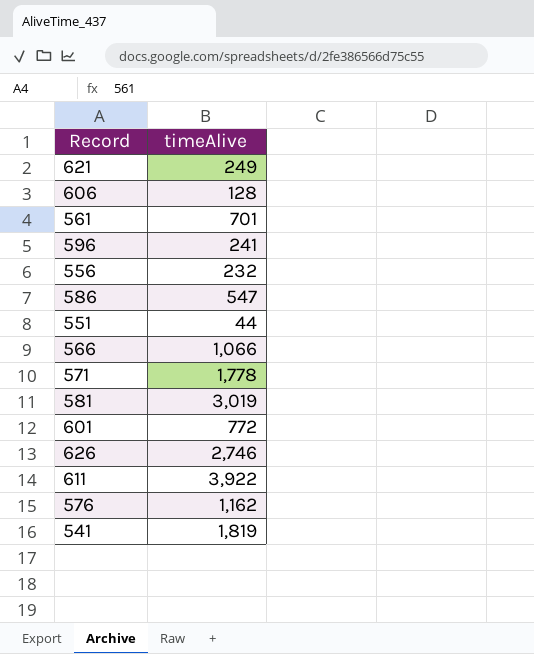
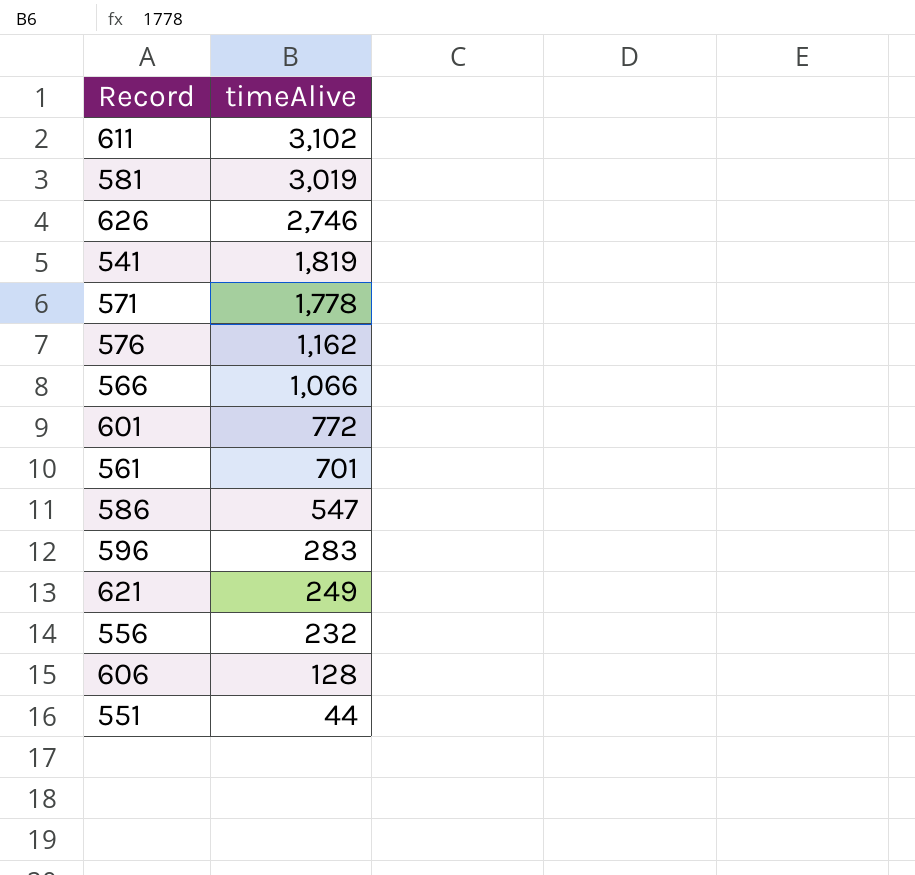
row order: none -> timeAlive descending
611 | timeAlive: 3,922 -> 3,102
596 | timeAlive: 241 -> 283

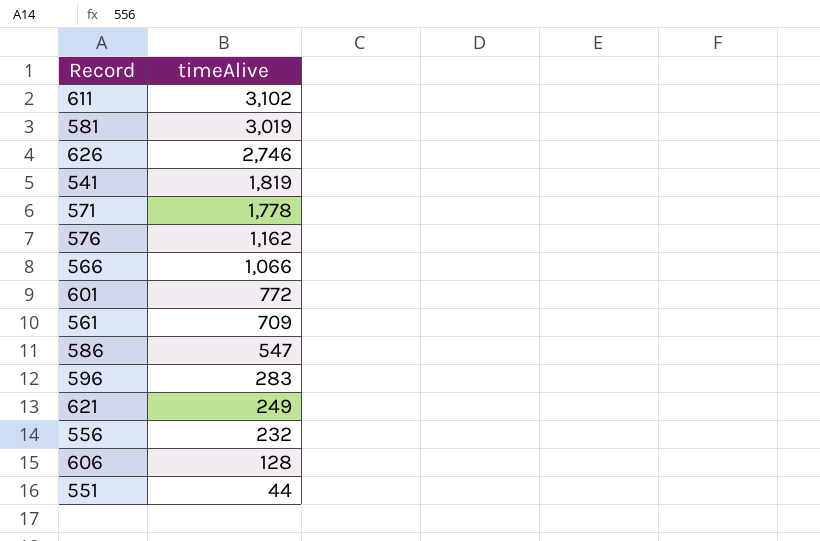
561 | timeAlive: 701 -> 709

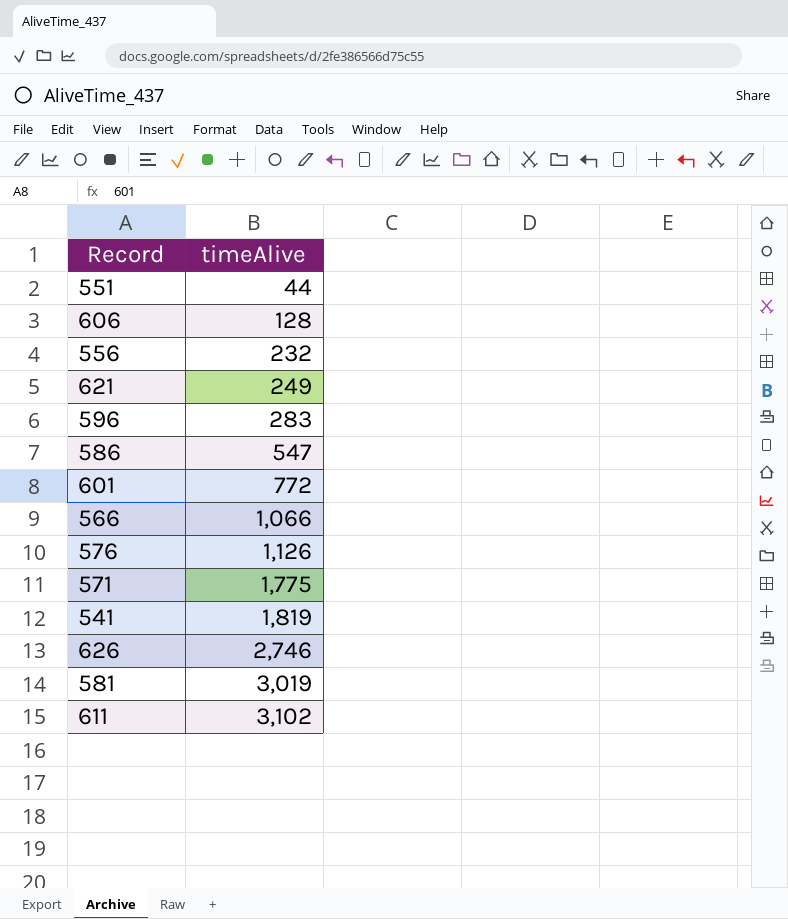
row order: timeAlive descending -> timeAlive ascending
row 561: 709 -> none
576 | timeAlive: 1,162 -> 1,126
571 | timeAlive: 1,778 -> 1,775

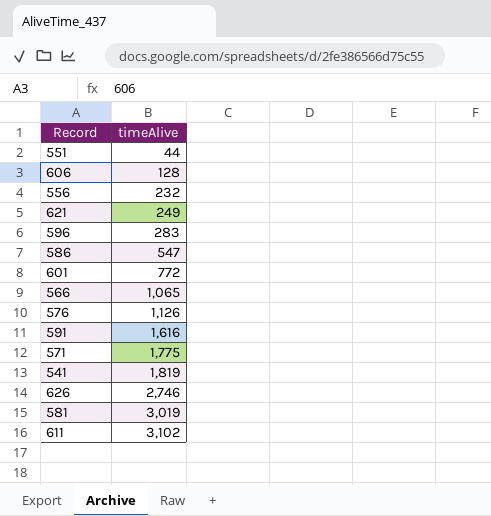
566 | timeAlive: 1,066 -> 1,065
row 591: none -> 1,616

